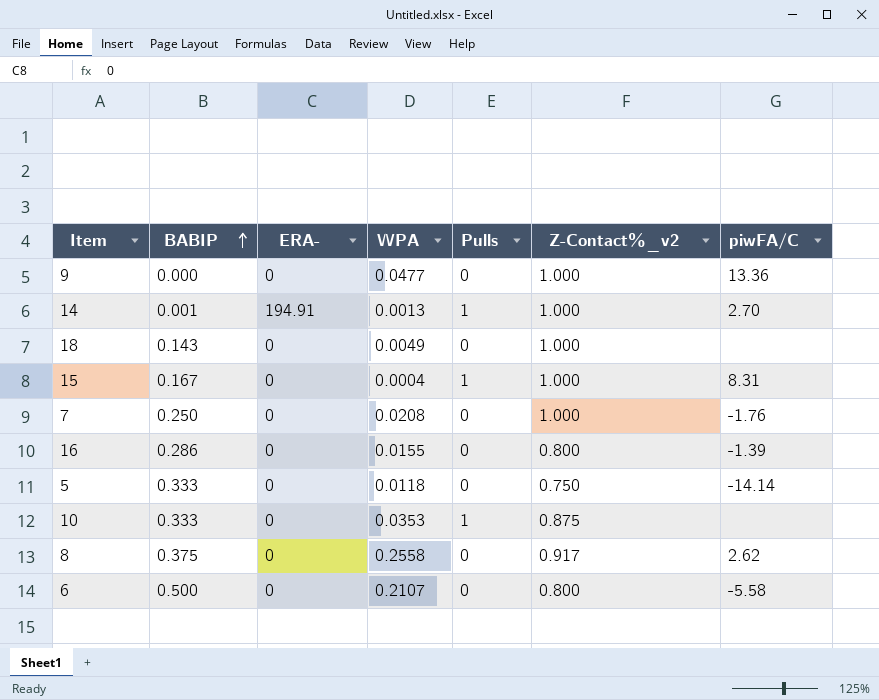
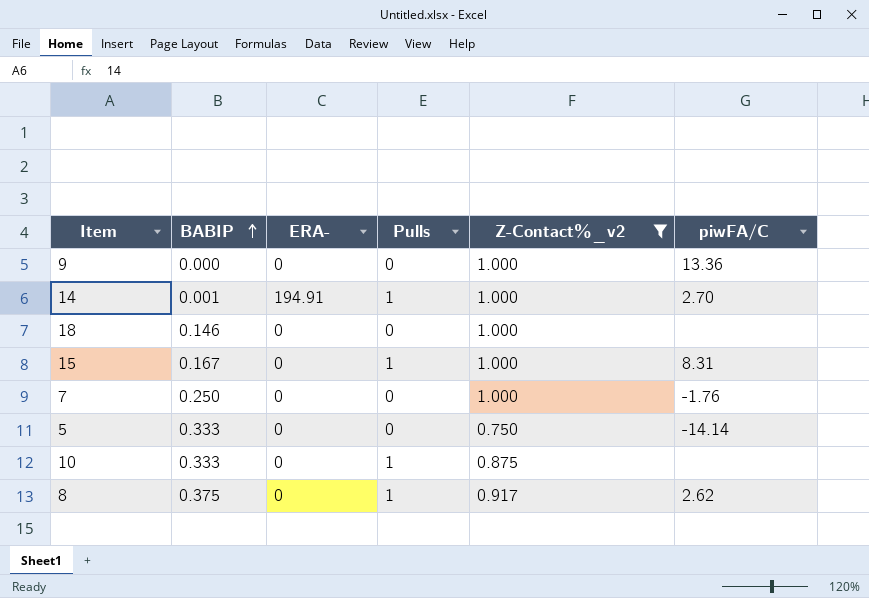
filter: none -> Z-Contact%_v2 != 0.800
column WPA | position: 4 -> none
18 | BABIP: 0.143 -> 0.146
8 | Pulls: 0 -> 1

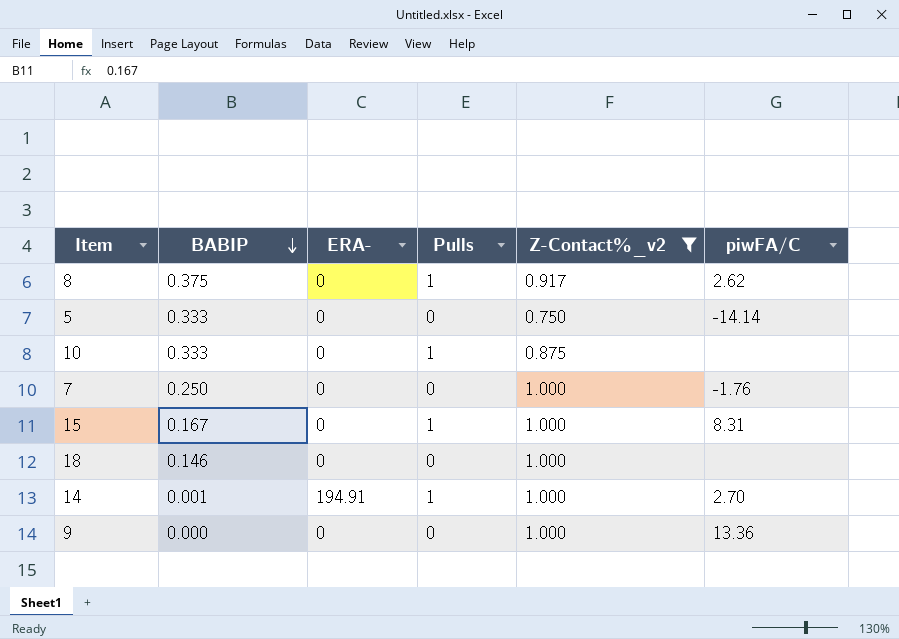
row order: BABIP ascending -> BABIP descending

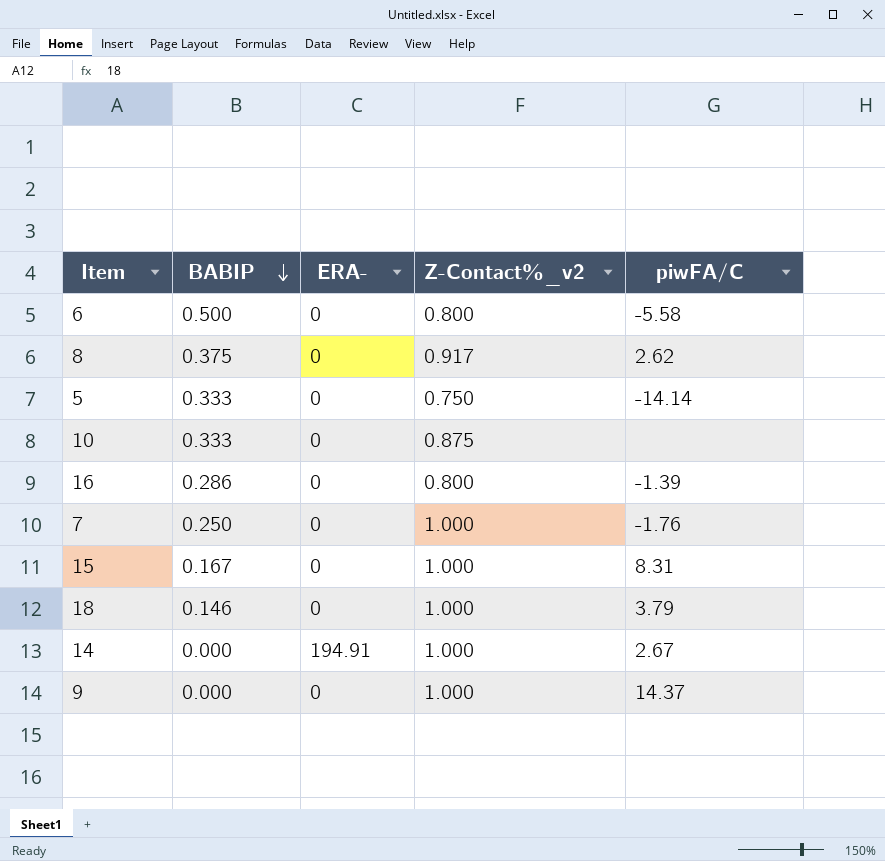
filter: Z-Contact%_v2 != 0.800 -> none
column Pulls | position: 4 -> none
18 | piwFA/C: none -> 3.79
14 | BABIP: 0.001 -> 0.000
14 | piwFA/C: 2.70 -> 2.67
9 | piwFA/C: 13.36 -> 14.37

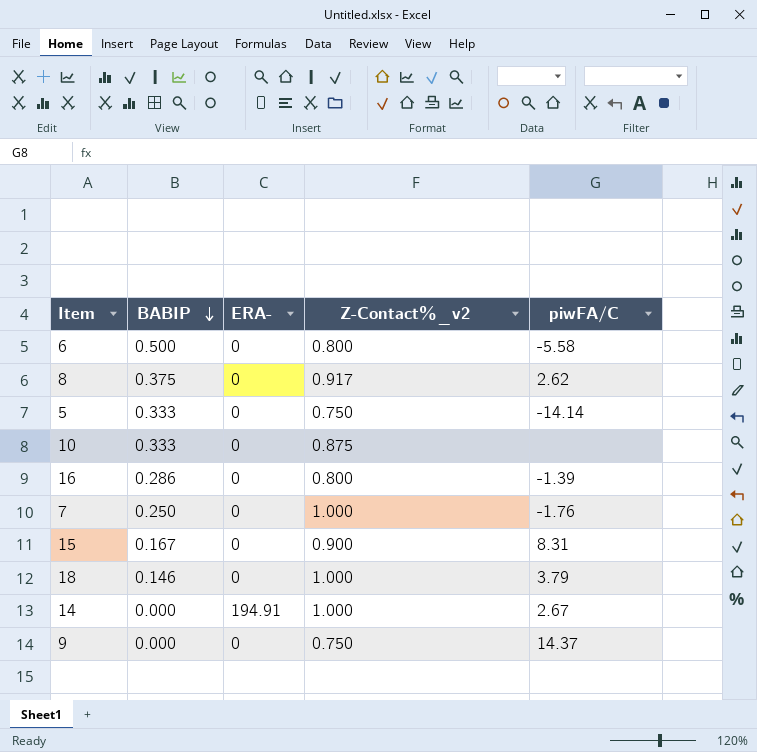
15 | Z-Contact%_v2: 1.000 -> 0.900
9 | Z-Contact%_v2: 1.000 -> 0.750

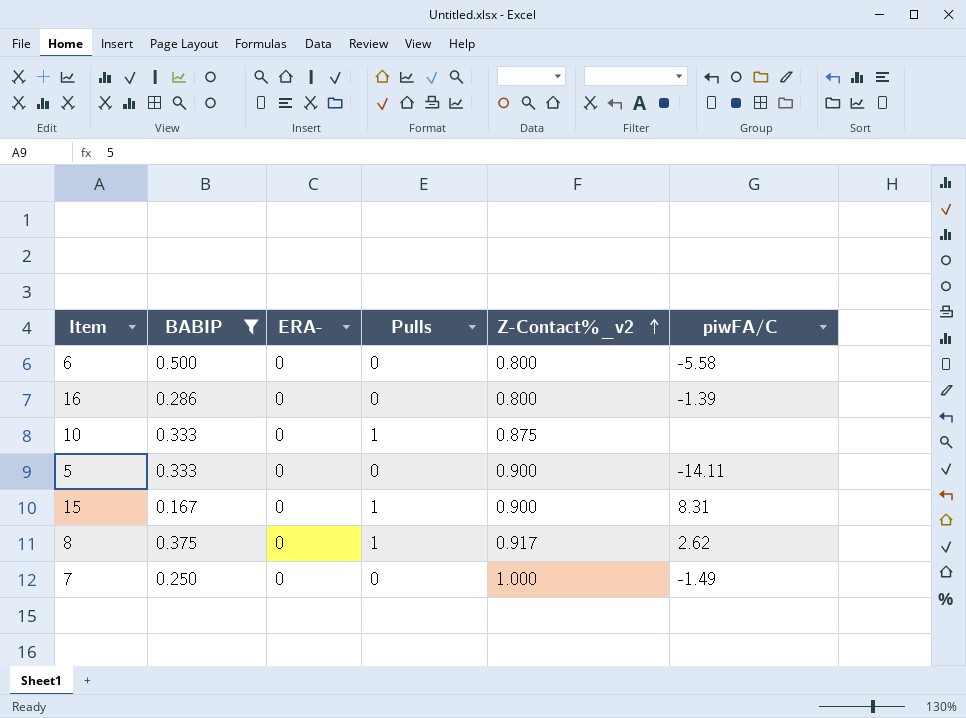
filter: none -> BABIP >= 0.167
row order: BABIP descending -> Z-Contact%_v2 ascending
column Pulls | position: none -> 4
5 | Z-Contact%_v2: 0.750 -> 0.900
5 | piwFA/C: -14.14 -> -14.11
7 | piwFA/C: -1.76 -> -1.49

